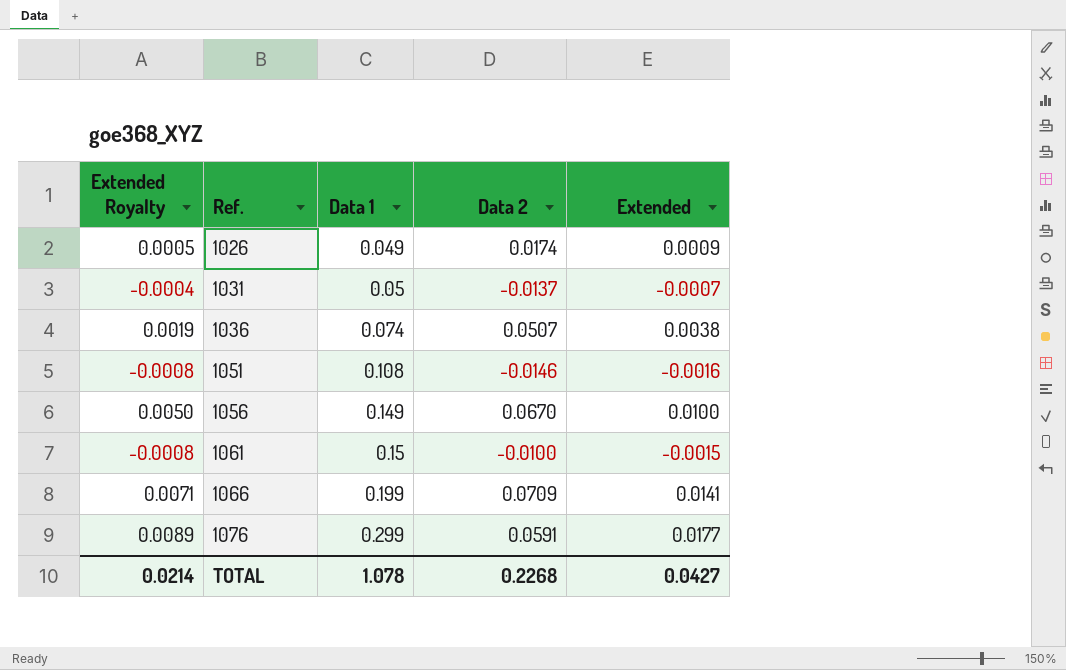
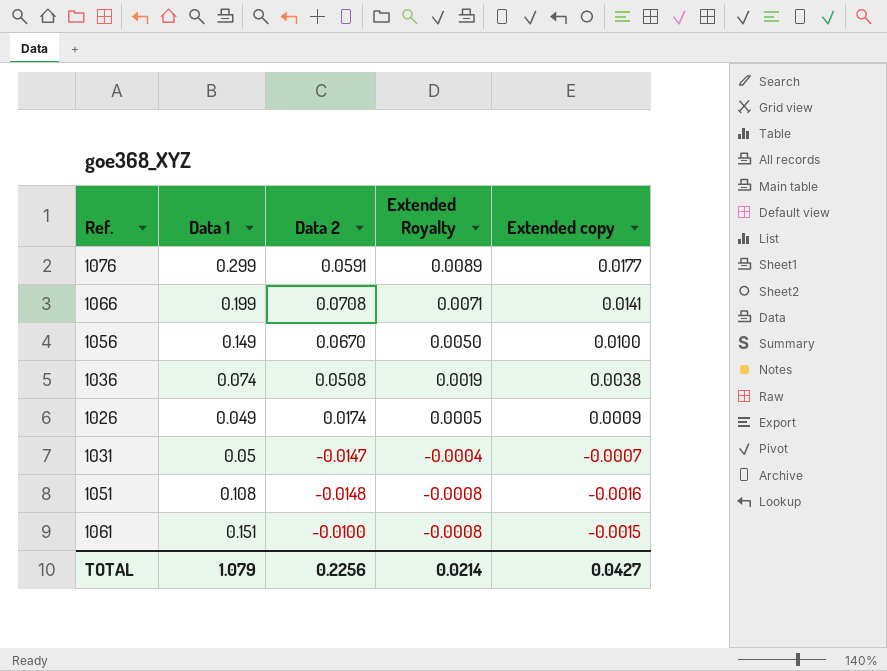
row order: Ref. ascending -> Extended Royalty descending
column Extended Royalty | position: 1 -> 4
column name: Extended -> Extended copy
1066 | Data 2: 0.0709 -> 0.0708
1036 | Data 2: 0.0507 -> 0.0508
1031 | Data 2: -0.0137 -> -0.0147
1051 | Data 2: -0.0146 -> -0.0148
1061 | Data 1: 0.15 -> 0.151
TOTAL | Data 1: 1.078 -> 1.079
TOTAL | Data 2: 0.2268 -> 0.2256

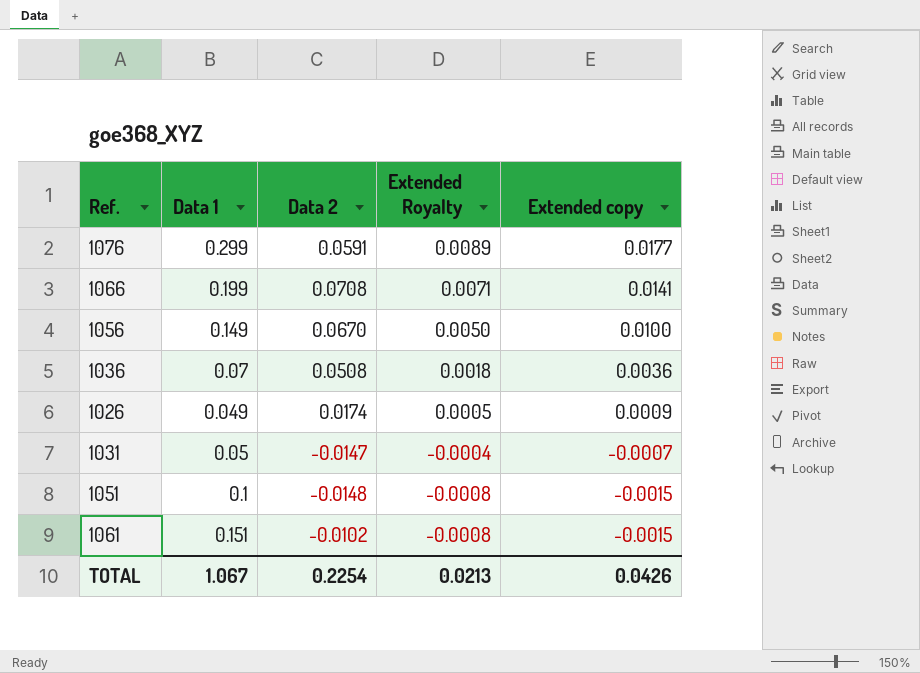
1036 | Data 1: 0.074 -> 0.07
1036 | Extended Royalty: 0.0019 -> 0.0018
1036 | Extended copy: 0.0038 -> 0.0036
1051 | Data 1: 0.108 -> 0.1
1051 | Extended copy: -0.0016 -> -0.0015
1061 | Data 2: -0.0100 -> -0.0102
TOTAL | Data 1: 1.079 -> 1.067
TOTAL | Data 2: 0.2256 -> 0.2254
TOTAL | Extended Royalty: 0.0214 -> 0.0213
TOTAL | Extended copy: 0.0427 -> 0.0426

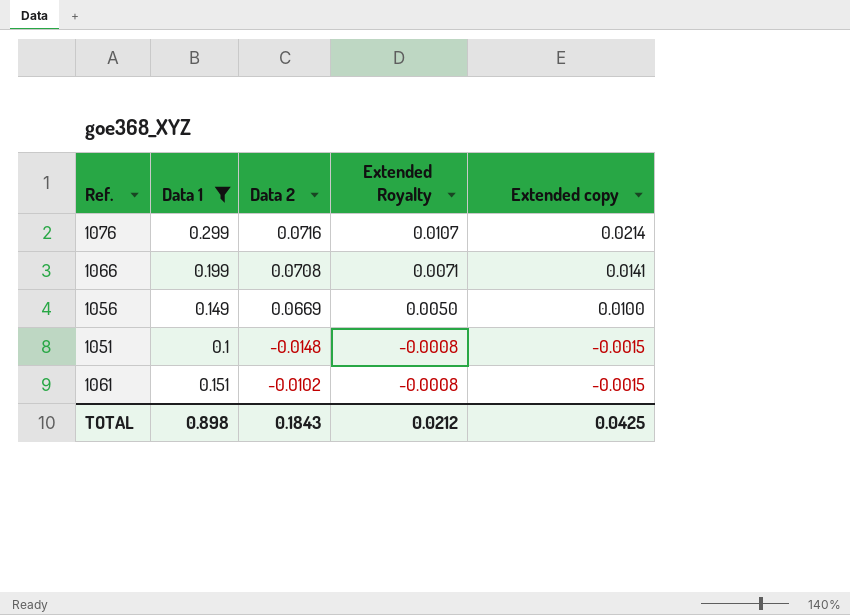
filter: none -> Data 1 >= 0.1
1076 | Data 2: 0.0591 -> 0.0716
1076 | Extended Royalty: 0.0089 -> 0.0107
1076 | Extended copy: 0.0177 -> 0.0214
1056 | Data 2: 0.0670 -> 0.0669
TOTAL | Data 1: 1.067 -> 0.898
TOTAL | Data 2: 0.2254 -> 0.1843
TOTAL | Extended Royalty: 0.0213 -> 0.0212
TOTAL | Extended copy: 0.0426 -> 0.0425

